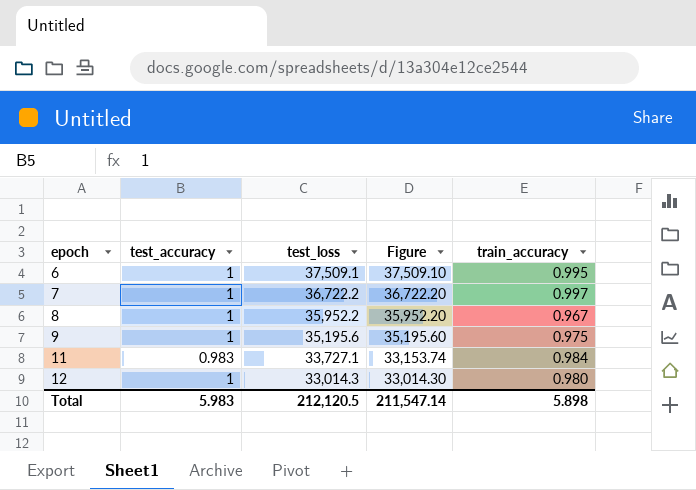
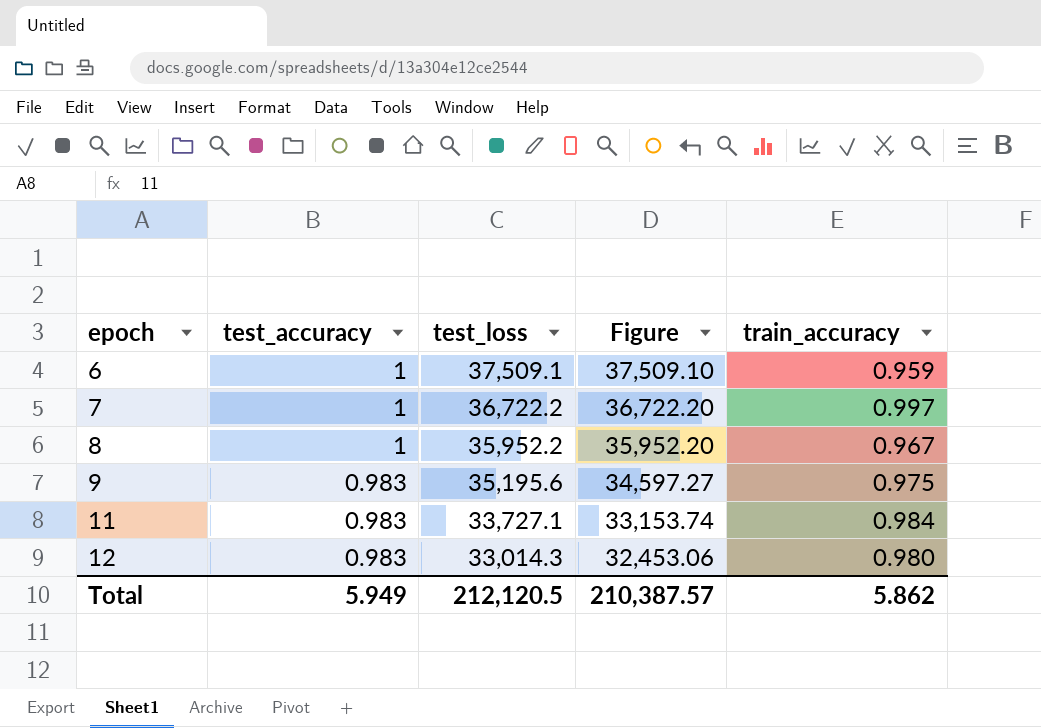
6 | train_accuracy: 0.995 -> 0.959
9 | test_accuracy: 1 -> 0.983
9 | Figure: 35,195.60 -> 34,597.27
12 | test_accuracy: 1 -> 0.983
12 | Figure: 33,014.30 -> 32,453.06
Total | test_accuracy: 5.983 -> 5.949
Total | Figure: 211,547.14 -> 210,387.57
Total | train_accuracy: 5.898 -> 5.862

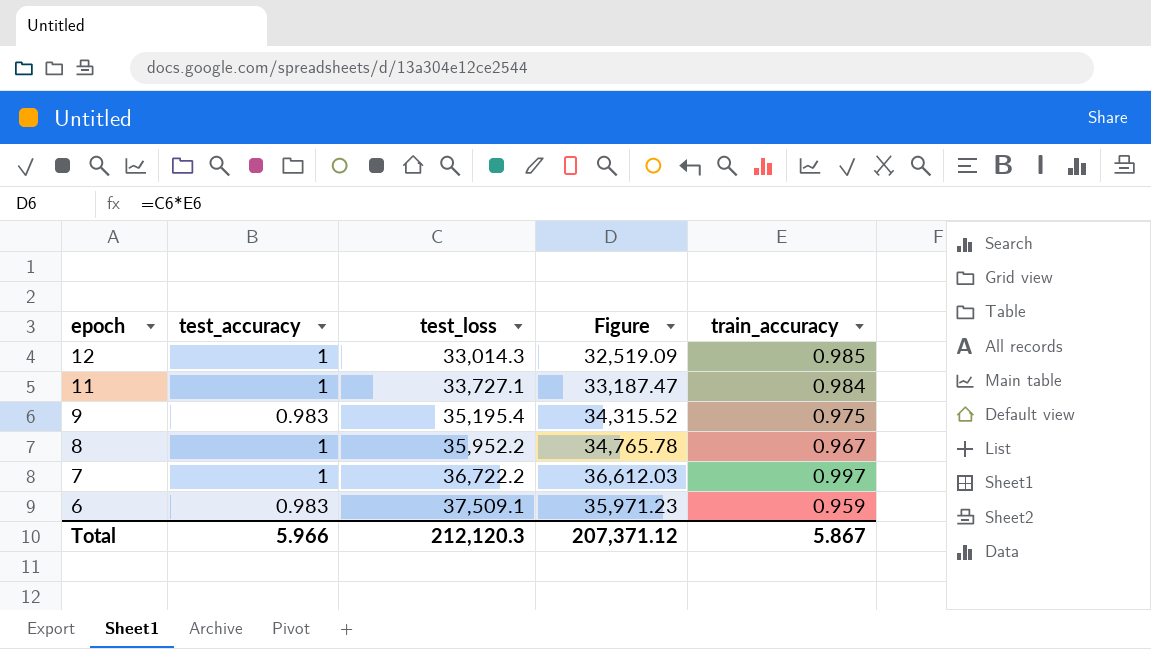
row order: epoch ascending -> epoch descending
column Figure | formula: [test_accuracy] * [test_loss] -> [test_loss] * [train_accuracy]
12 | test_accuracy: 0.983 -> 1
12 | train_accuracy: 0.980 -> 0.985
11 | test_accuracy: 0.983 -> 1
9 | test_loss: 35,195.6 -> 35,195.4
6 | test_accuracy: 1 -> 0.983
Total | test_accuracy: 5.949 -> 5.966
Total | test_loss: 212,120.5 -> 212,120.3
Total | Figure: 210,387.57 -> 207,371.12
Total | train_accuracy: 5.862 -> 5.867

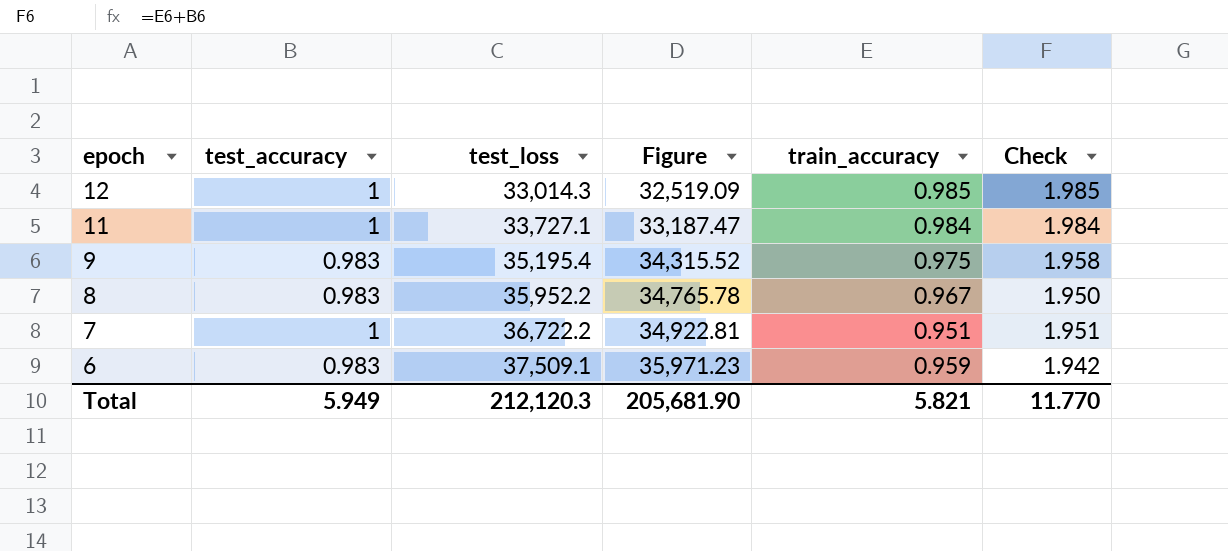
column Check | formula: none -> [test_accuracy] + [train_accuracy]
8 | test_accuracy: 1 -> 0.983
7 | Figure: 36,612.03 -> 34,922.81
7 | train_accuracy: 0.997 -> 0.951
Total | test_accuracy: 5.966 -> 5.949
Total | Figure: 207,371.12 -> 205,681.90
Total | train_accuracy: 5.867 -> 5.821

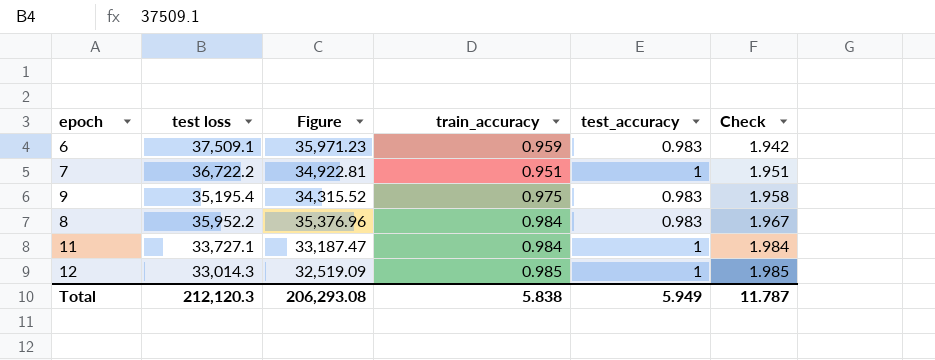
row order: epoch descending -> Check ascending
column name: test_loss -> test loss
column test_accuracy | position: 2 -> 5
8 | Figure: 34,765.78 -> 35,376.96
8 | train_accuracy: 0.967 -> 0.984
8 | Check: 1.950 -> 1.967
Total | Figure: 205,681.90 -> 206,293.08
Total | train_accuracy: 5.821 -> 5.838
Total | Check: 11.770 -> 11.787

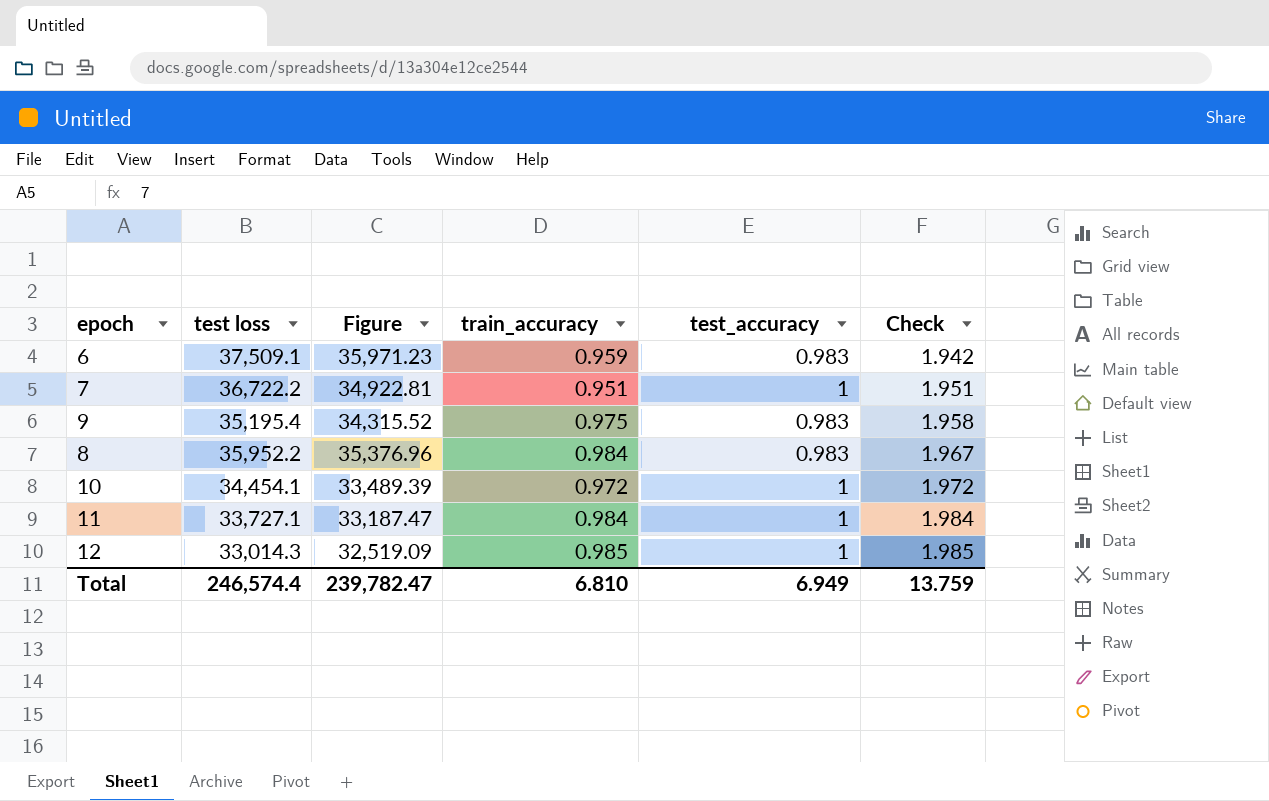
row 10: none -> 34,454.1 | 33,489.39 | 0.972 | 1 | 1.972
Total | test loss: 212,120.3 -> 246,574.4
Total | Figure: 206,293.08 -> 239,782.47
Total | train_accuracy: 5.838 -> 6.810
Total | test_accuracy: 5.949 -> 6.949
Total | Check: 11.787 -> 13.759

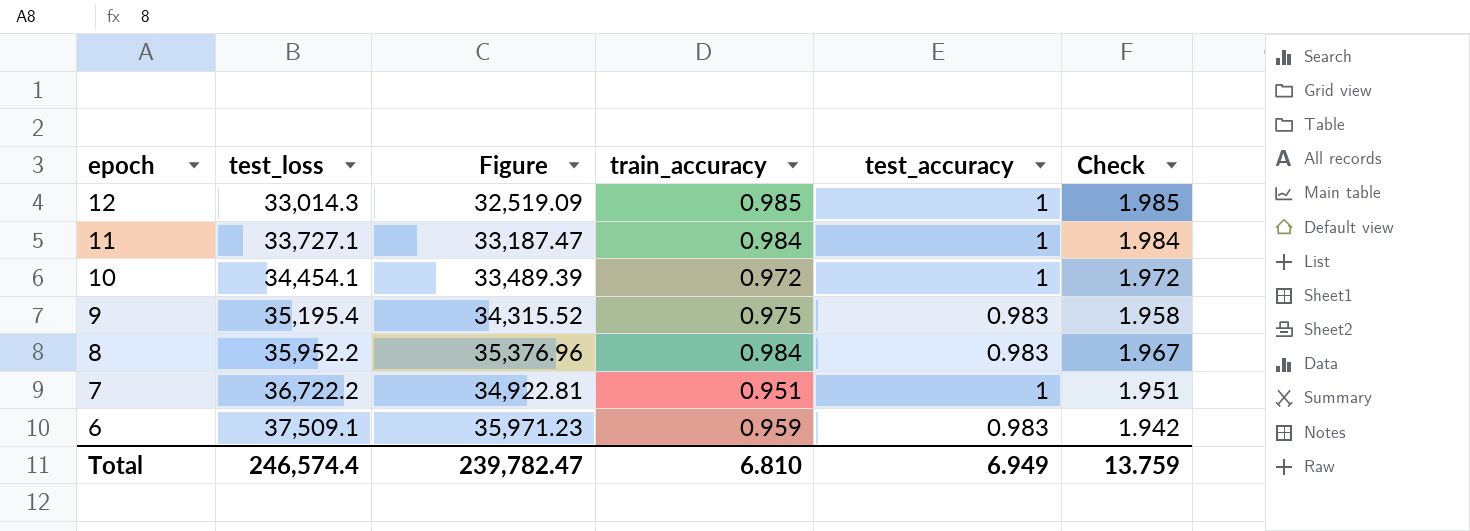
row order: Check ascending -> epoch descending
column name: test loss -> test_loss

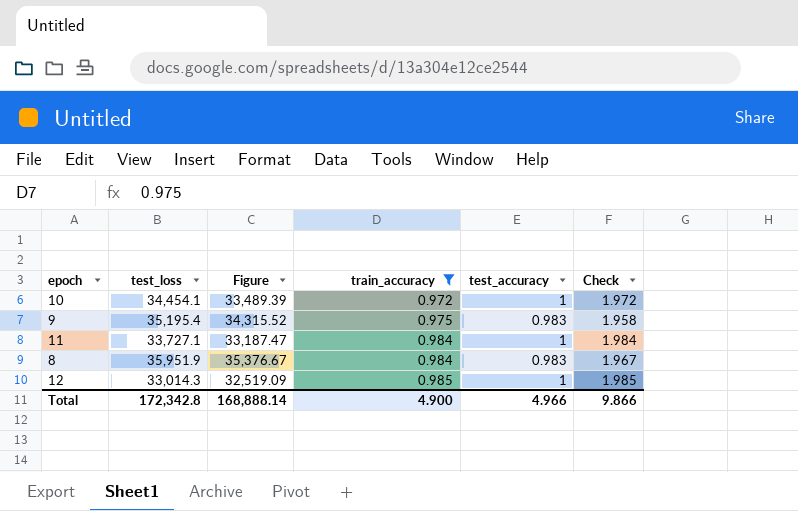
filter: none -> train_accuracy >= 0.972
row order: epoch descending -> train_accuracy ascending
8 | test_loss: 35,952.2 -> 35,951.9
8 | Figure: 35,376.96 -> 35,376.67
Total | test_loss: 246,574.4 -> 172,342.8
Total | Figure: 239,782.47 -> 168,888.14
Total | train_accuracy: 6.810 -> 4.900
Total | test_accuracy: 6.949 -> 4.966
Total | Check: 13.759 -> 9.866

